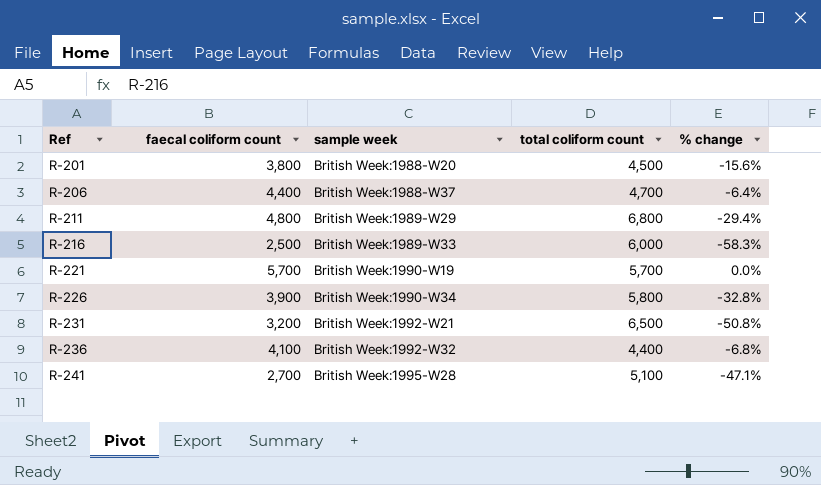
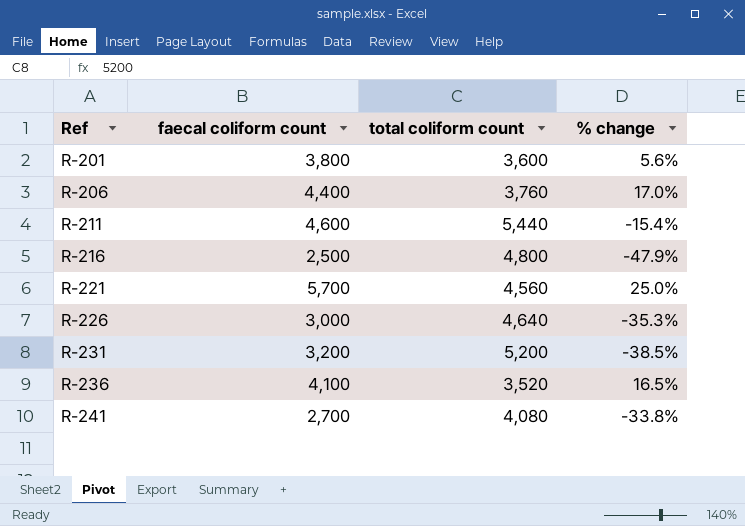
column sample week | position: 3 -> none
R-201 | total coliform count: 4,500 -> 3,600
R-201 | % change: -15.6% -> 5.6%
R-206 | total coliform count: 4,700 -> 3,760
R-206 | % change: -6.4% -> 17.0%
R-211 | faecal coliform count: 4,800 -> 4,600
R-211 | total coliform count: 6,800 -> 5,440
R-211 | % change: -29.4% -> -15.4%
R-216 | total coliform count: 6,000 -> 4,800
R-216 | % change: -58.3% -> -47.9%
R-221 | total coliform count: 5,700 -> 4,560
R-221 | % change: 0.0% -> 25.0%
R-226 | faecal coliform count: 3,900 -> 3,000
R-226 | total coliform count: 5,800 -> 4,640
R-226 | % change: -32.8% -> -35.3%
R-231 | total coliform count: 6,500 -> 5,200
R-231 | % change: -50.8% -> -38.5%
R-236 | total coliform count: 4,400 -> 3,520
R-236 | % change: -6.8% -> 16.5%
R-241 | total coliform count: 5,100 -> 4,080
R-241 | % change: -47.1% -> -33.8%

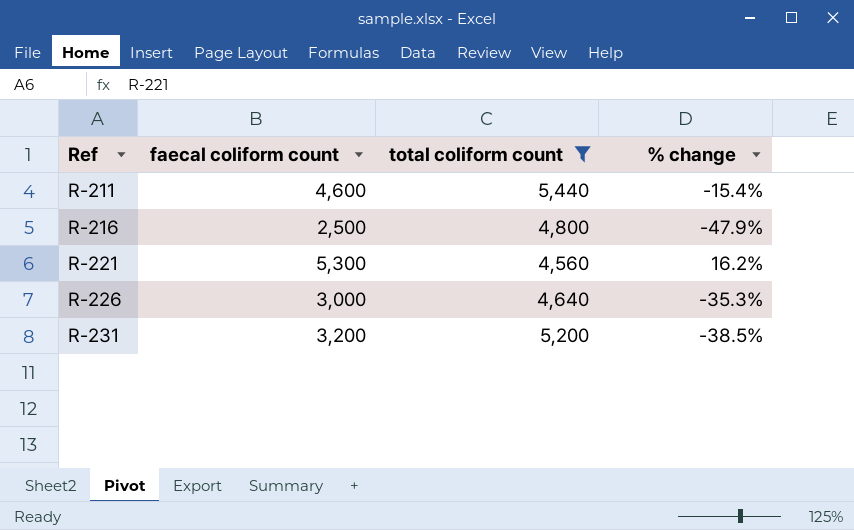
filter: none -> total coliform count >= 4,560
R-221 | faecal coliform count: 5,700 -> 5,300
R-221 | % change: 25.0% -> 16.2%

